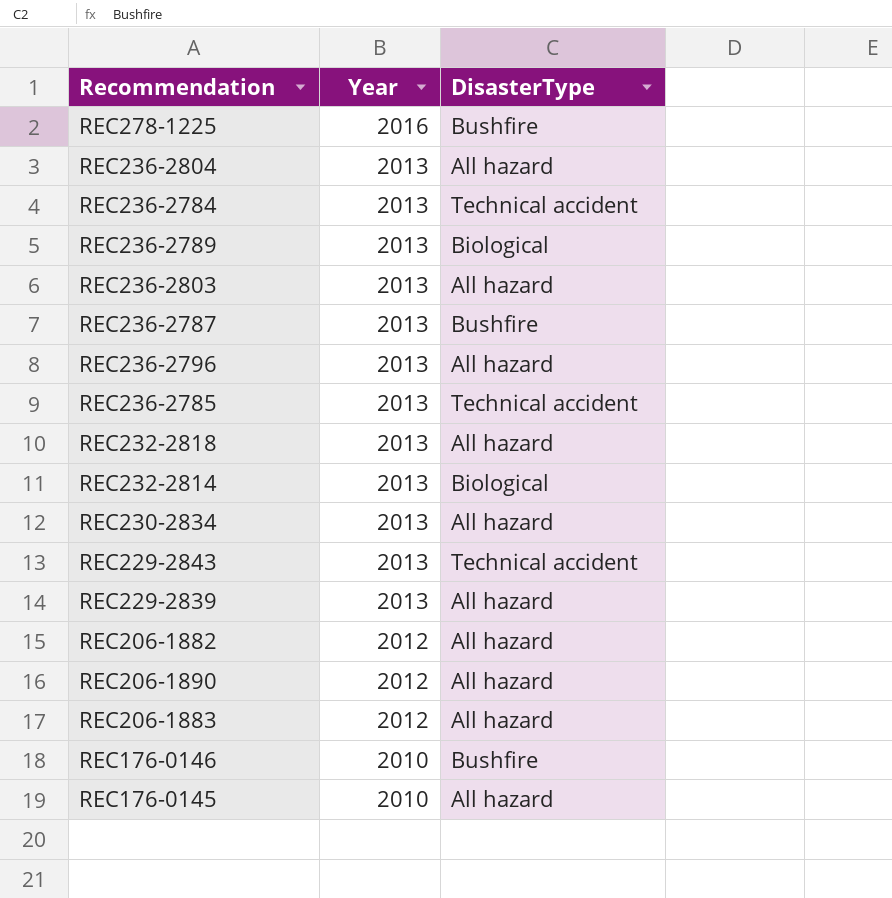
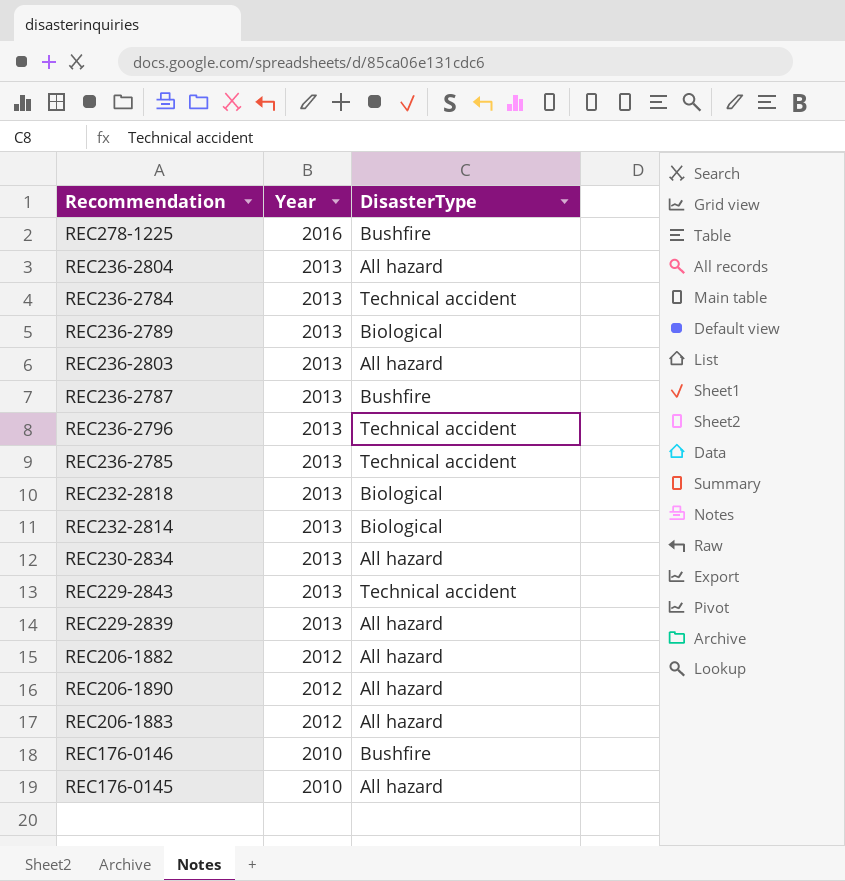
REC236-2796 | DisasterType: All hazard -> Technical accident
REC232-2818 | DisasterType: All hazard -> Biological

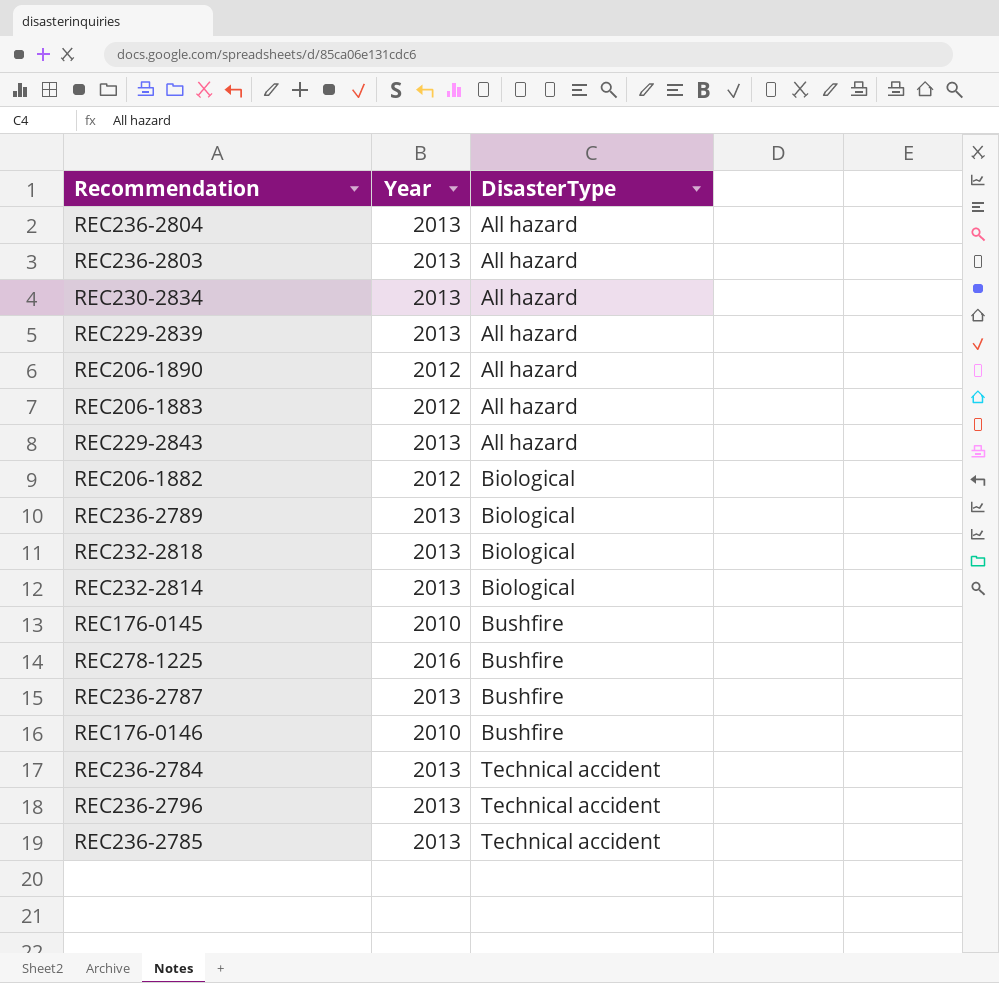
row order: Year descending -> DisasterType ascending
REC229-2843 | DisasterType: Technical accident -> All hazard
REC206-1882 | DisasterType: All hazard -> Biological
REC176-0145 | DisasterType: All hazard -> Bushfire

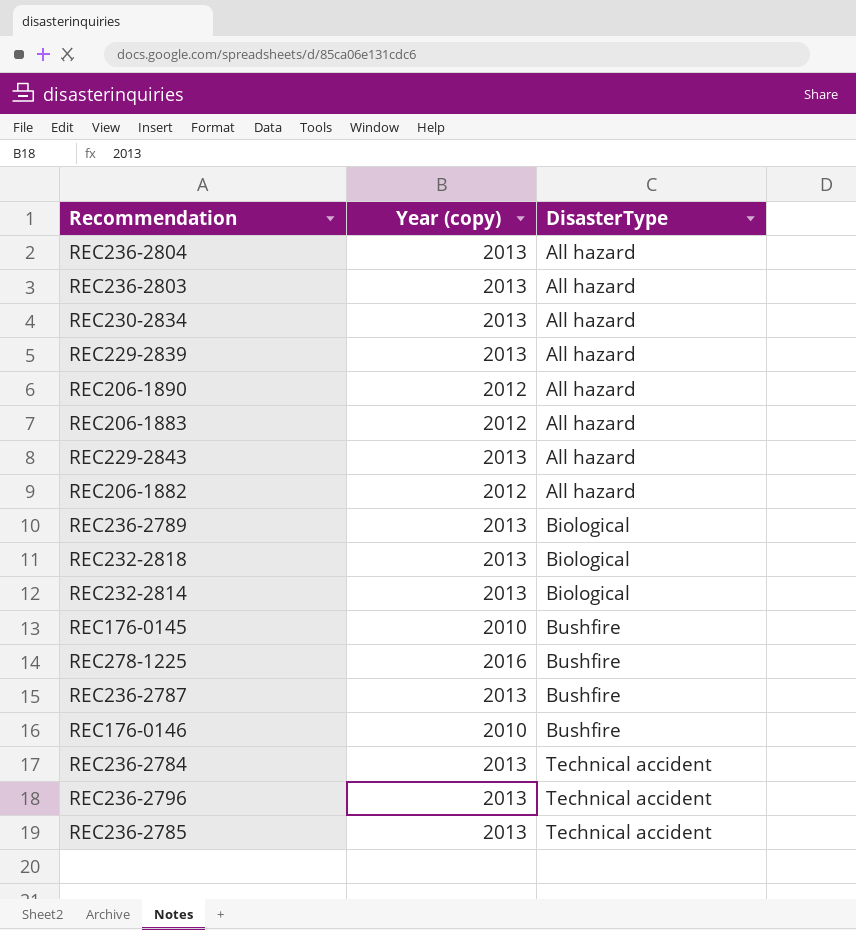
column name: Year -> Year (copy)
REC206-1882 | DisasterType: Biological -> All hazard

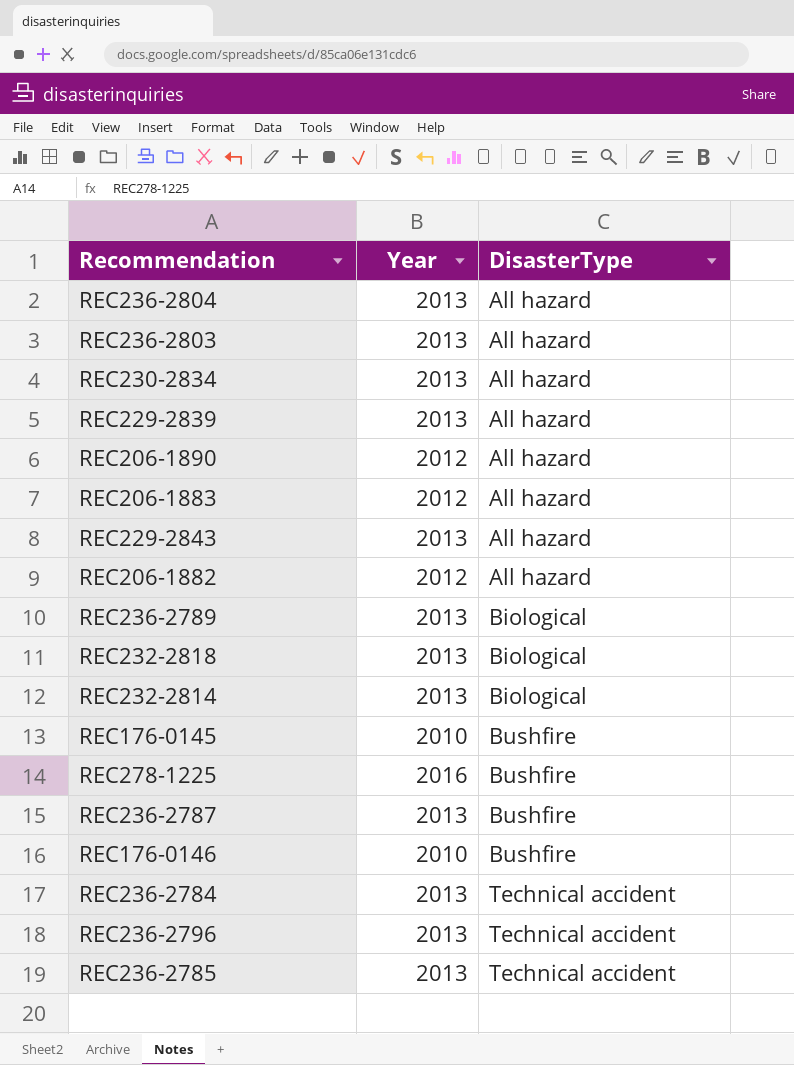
column name: Year (copy) -> Year

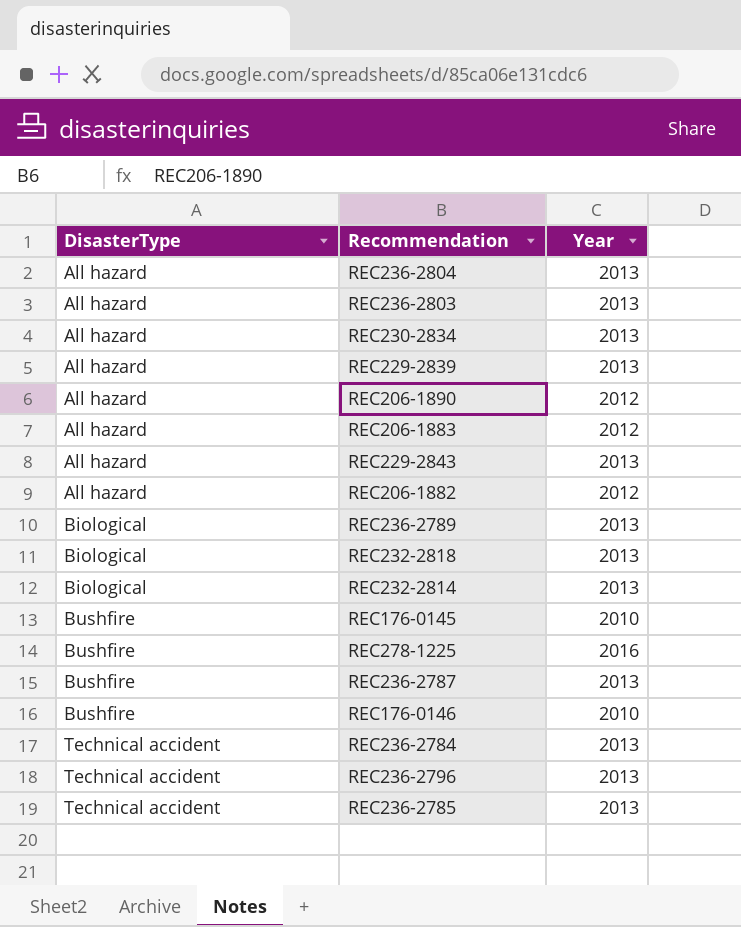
column DisasterType | position: 3 -> 1

